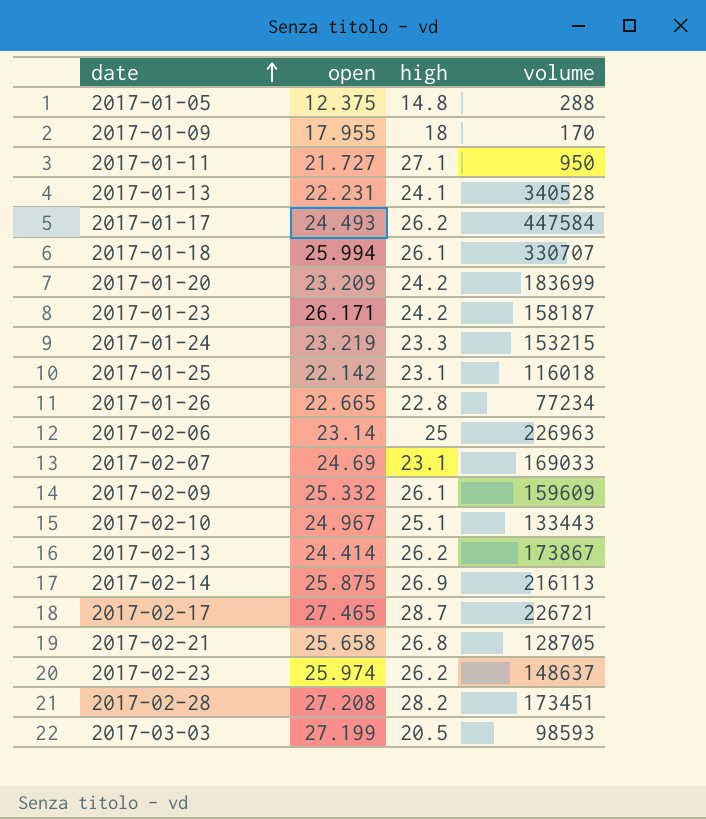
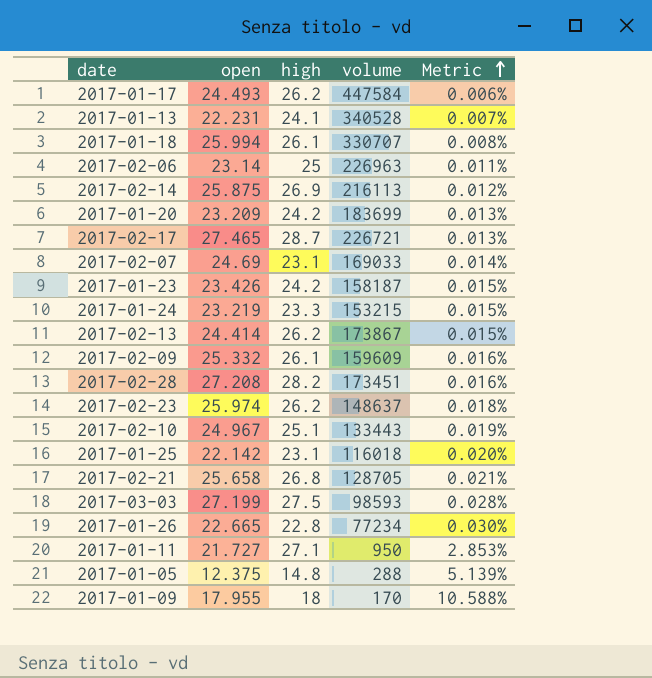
row order: date ascending -> Metric ascending
column Metric | formula: none -> [high] / [volume]
2017-01-23 | open: 26.171 -> 23.426
2017-03-03 | high: 20.5 -> 27.5

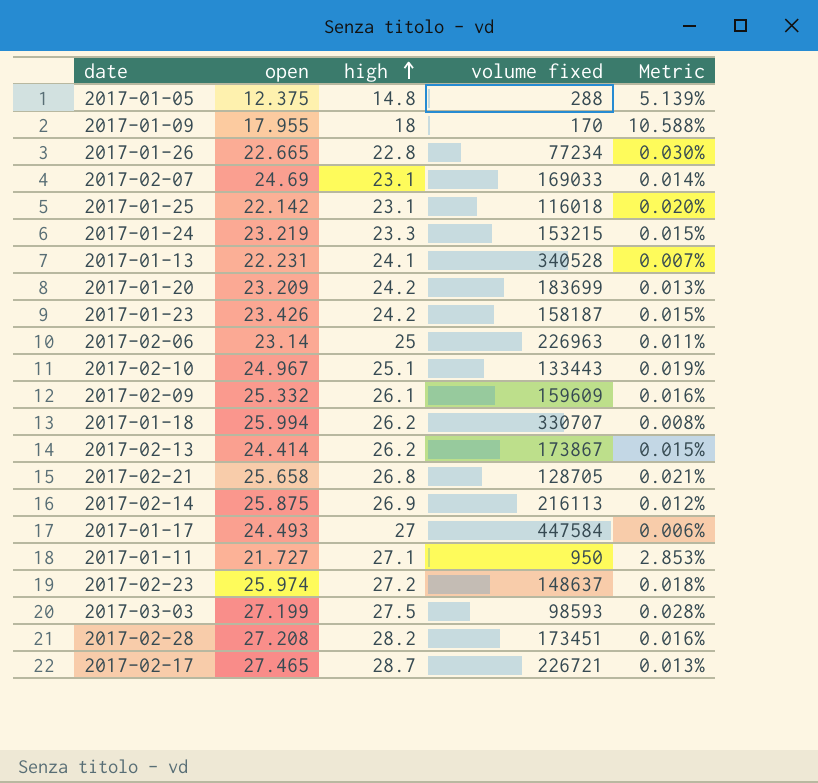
row order: Metric ascending -> high ascending
column name: volume -> volume fixed
2017-01-18 | high: 26.1 -> 26.2
2017-01-17 | high: 26.2 -> 27
2017-02-23 | high: 26.2 -> 27.2

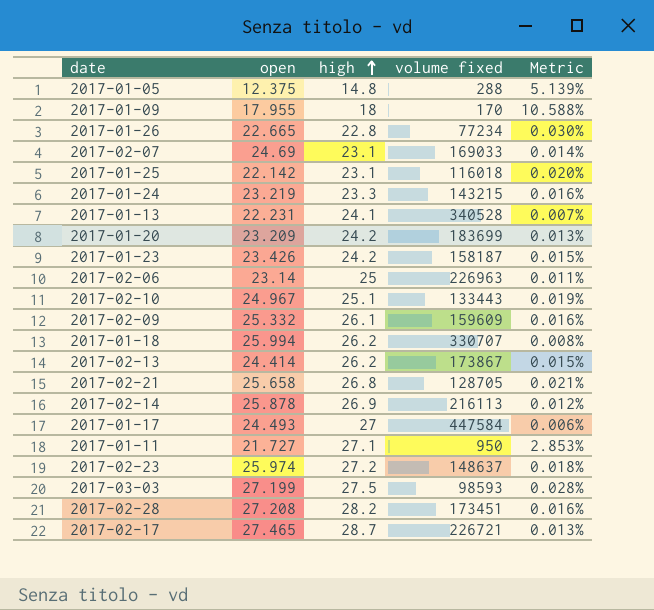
2017-01-24 | volume fixed: 153215 -> 143215
2017-01-24 | Metric: 0.015% -> 0.016%
2017-02-14 | open: 25.875 -> 25.878

